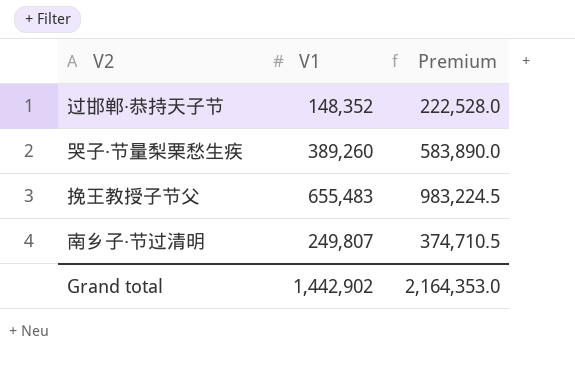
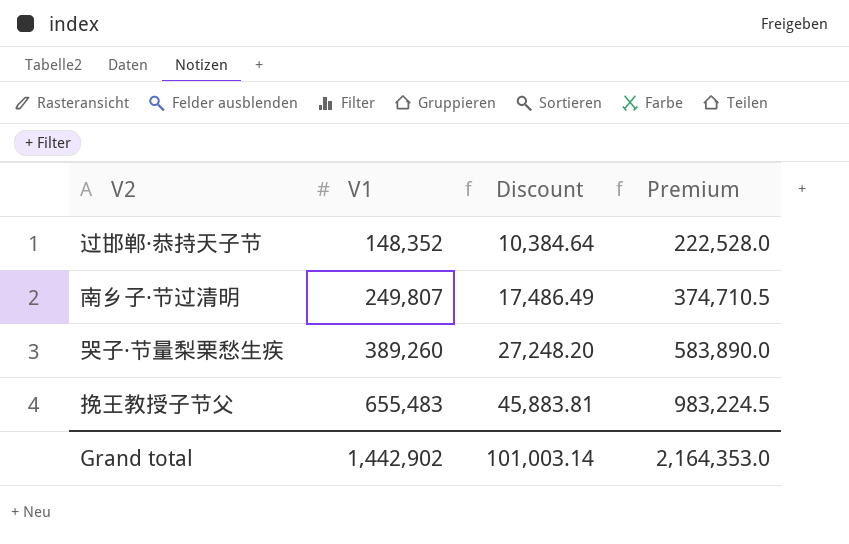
row order: none -> V1 ascending
column Discount | formula: none -> [V1] * 0.07

